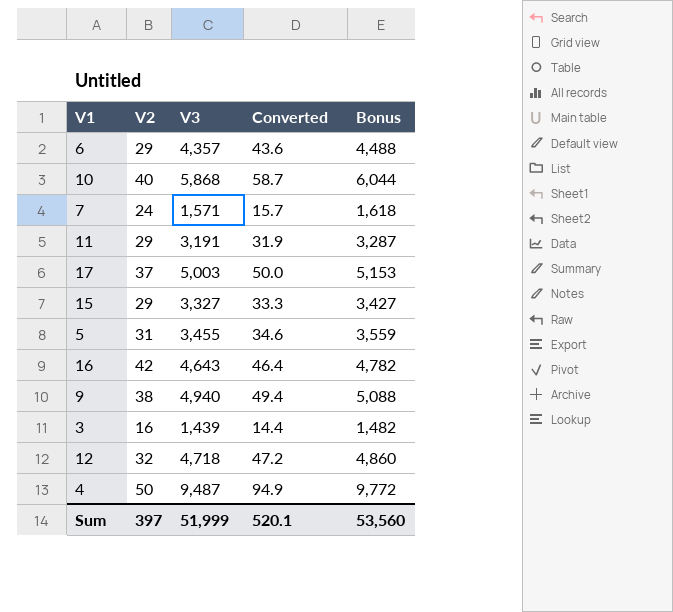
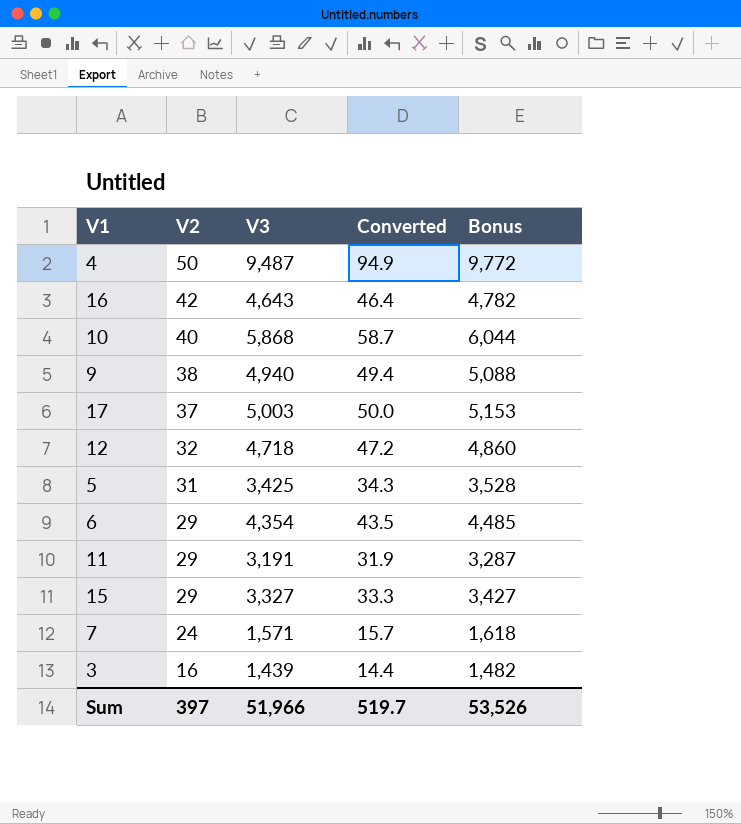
row order: none -> V2 descending
5 | V3: 3,455 -> 3,425
5 | Converted: 34.6 -> 34.3
5 | Bonus: 3,559 -> 3,528
6 | V3: 4,357 -> 4,354
6 | Converted: 43.6 -> 43.5
6 | Bonus: 4,488 -> 4,485
Sum | V3: 51,999 -> 51,966
Sum | Converted: 520.1 -> 519.7
Sum | Bonus: 53,560 -> 53,526

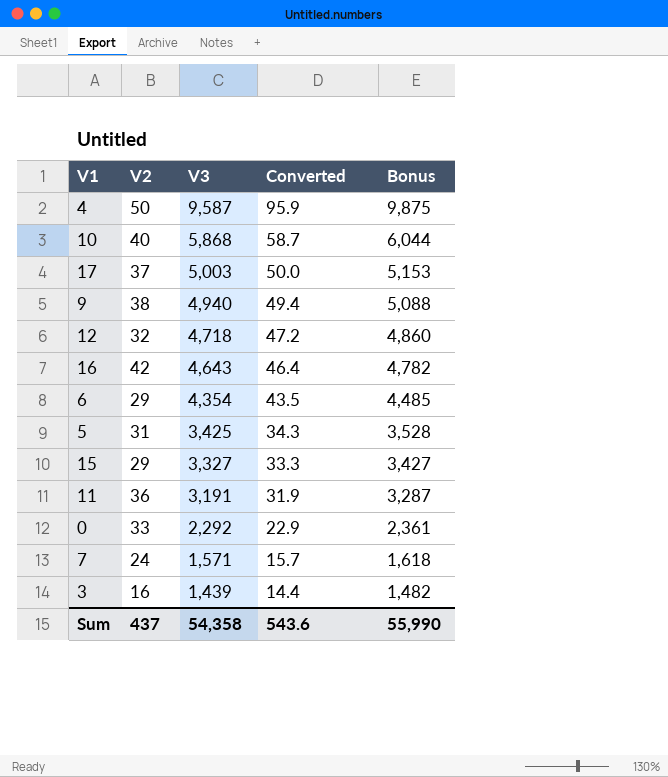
row order: V2 descending -> V3 descending
4 | V3: 9,487 -> 9,587
4 | Converted: 94.9 -> 95.9
4 | Bonus: 9,772 -> 9,875
11 | V2: 29 -> 36
row 0: none -> 33 | 2,292 | 22.9 | 2,361
Sum | V2: 397 -> 437
Sum | V3: 51,966 -> 54,358
Sum | Converted: 519.7 -> 543.6
Sum | Bonus: 53,526 -> 55,990

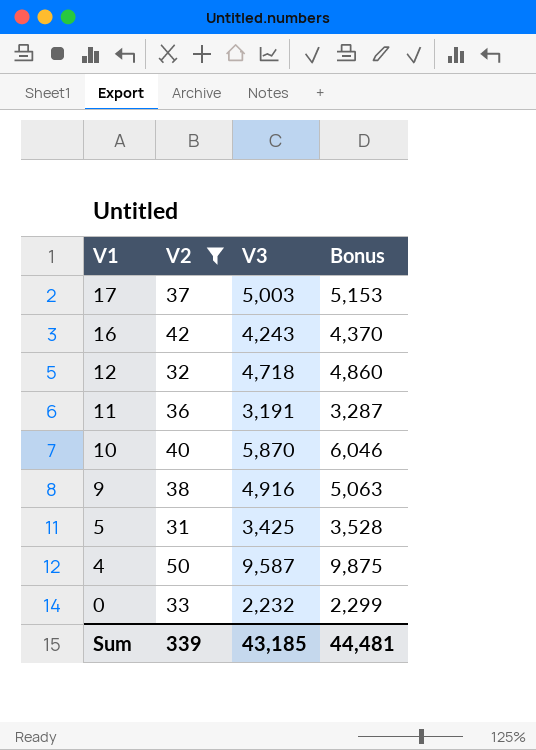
filter: none -> V2 >= 31
row order: V3 descending -> V1 descending
column Converted | formula: [V3] * 0.01 -> none
16 | V3: 4,643 -> 4,243
16 | Bonus: 4,782 -> 4,370
10 | V3: 5,868 -> 5,870
10 | Bonus: 6,044 -> 6,046
9 | V3: 4,940 -> 4,916
9 | Bonus: 5,088 -> 5,063
0 | V3: 2,292 -> 2,232
0 | Bonus: 2,361 -> 2,299
Sum | V2: 437 -> 339
Sum | V3: 54,358 -> 43,185
Sum | Bonus: 55,990 -> 44,481

